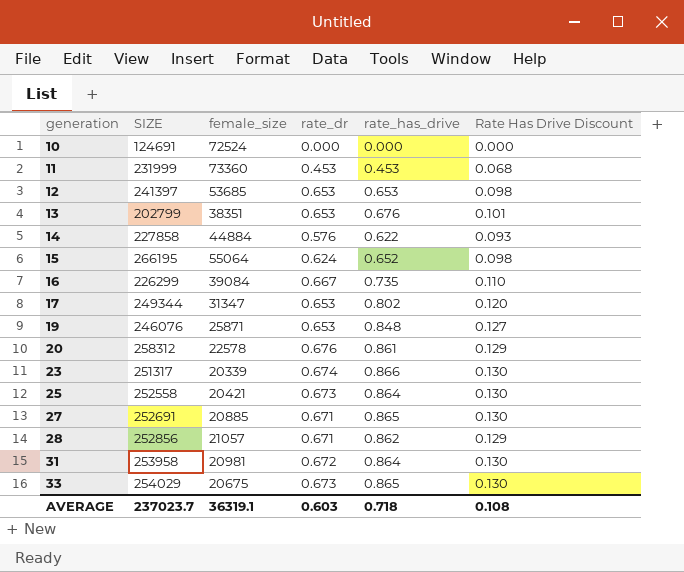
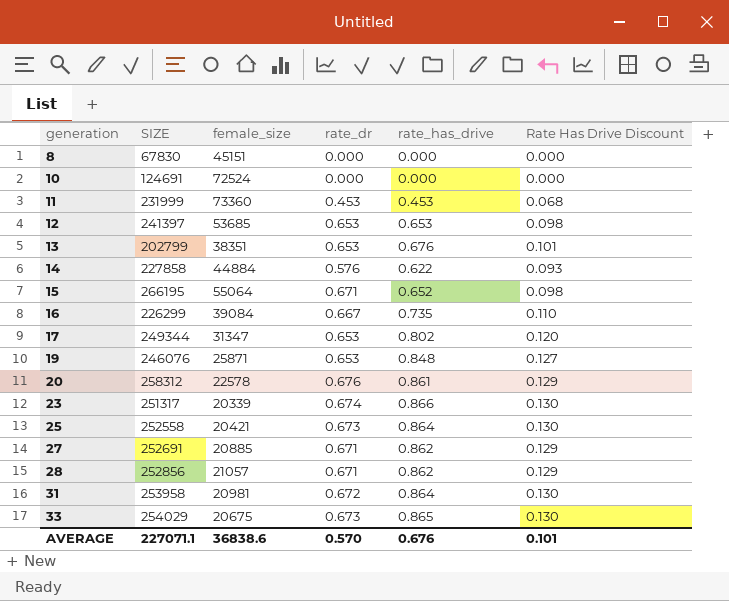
row 8: none -> 67830 | 45151 | 0.000 | 0.000 | 0.000
15 | rate_dr: 0.624 -> 0.671
27 | rate_has_drive: 0.865 -> 0.862
27 | Rate Has Drive Discount: 0.130 -> 0.129
AVERAGE | SIZE: 237023.7 -> 227071.1
AVERAGE | female_size: 36319.1 -> 36838.6
AVERAGE | rate_dr: 0.603 -> 0.570
AVERAGE | rate_has_drive: 0.718 -> 0.676
AVERAGE | Rate Has Drive Discount: 0.108 -> 0.101

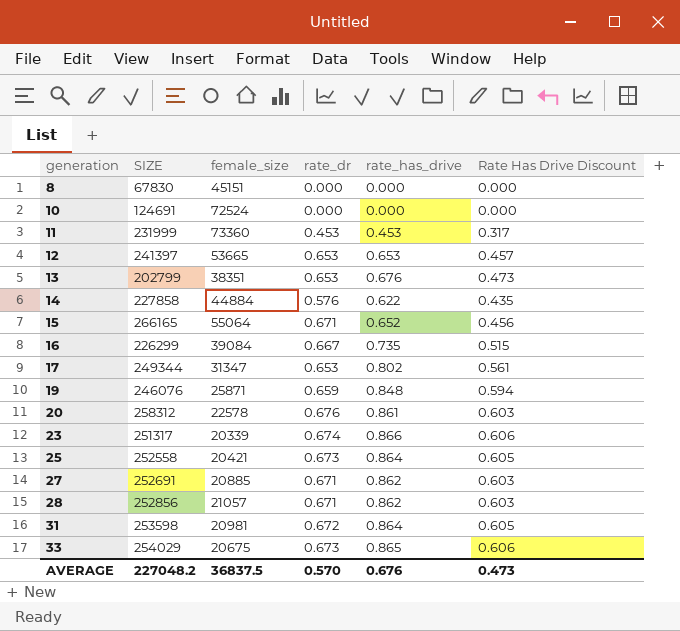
column Rate Has Drive Discount | formula: [rate_has_drive] * 0.15 -> [rate_has_drive] * 0.7
12 | female_size: 53685 -> 53665
15 | SIZE: 266195 -> 266165
19 | rate_dr: 0.653 -> 0.659
31 | SIZE: 253958 -> 253598
AVERAGE | SIZE: 227071.1 -> 227048.2
AVERAGE | female_size: 36838.6 -> 36837.5
AVERAGE | Rate Has Drive Discount: 0.101 -> 0.473

